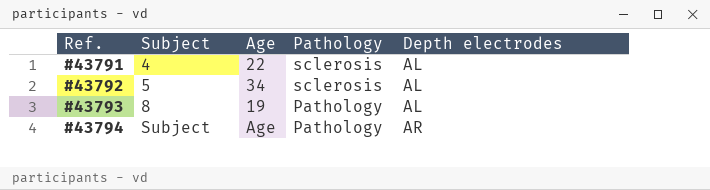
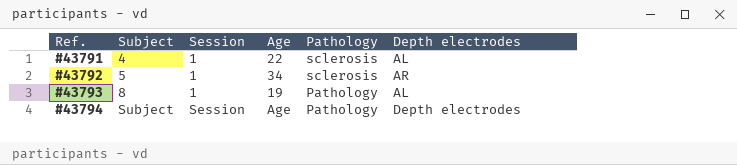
column Session | position: none -> 3
#43792 | Depth electrodes: AL -> AR
#43794 | Depth electrodes: AR -> Depth electrodes

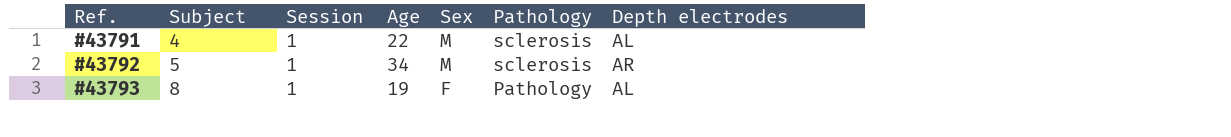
column Sex | position: none -> 5
row #43794: Subject | Session | Age | Pathology | Depth electrodes -> none

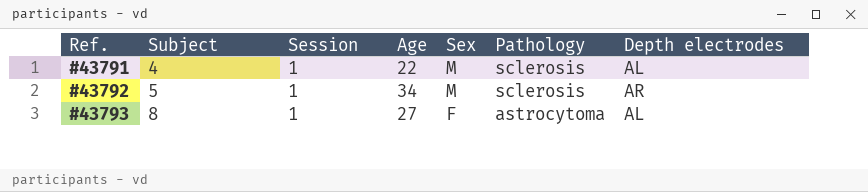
#43793 | Age: 19 -> 27
#43793 | Pathology: Pathology -> astrocytoma

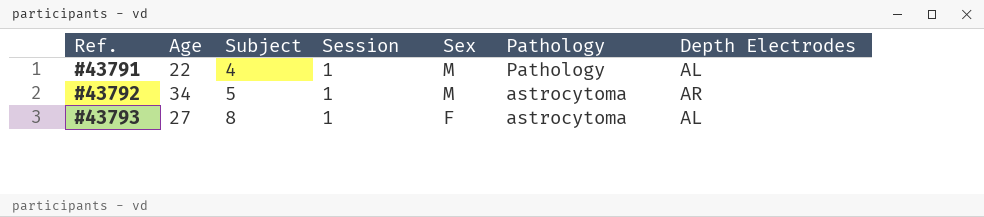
column Age | position: 4 -> 2
column name: Depth electrodes -> Depth Electrodes
#43791 | Pathology: sclerosis -> Pathology
#43792 | Pathology: sclerosis -> astrocytoma

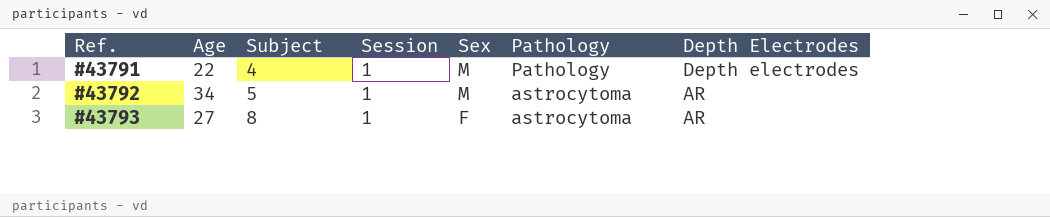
#43791 | Depth Electrodes: AL -> Depth electrodes
#43793 | Depth Electrodes: AL -> AR

